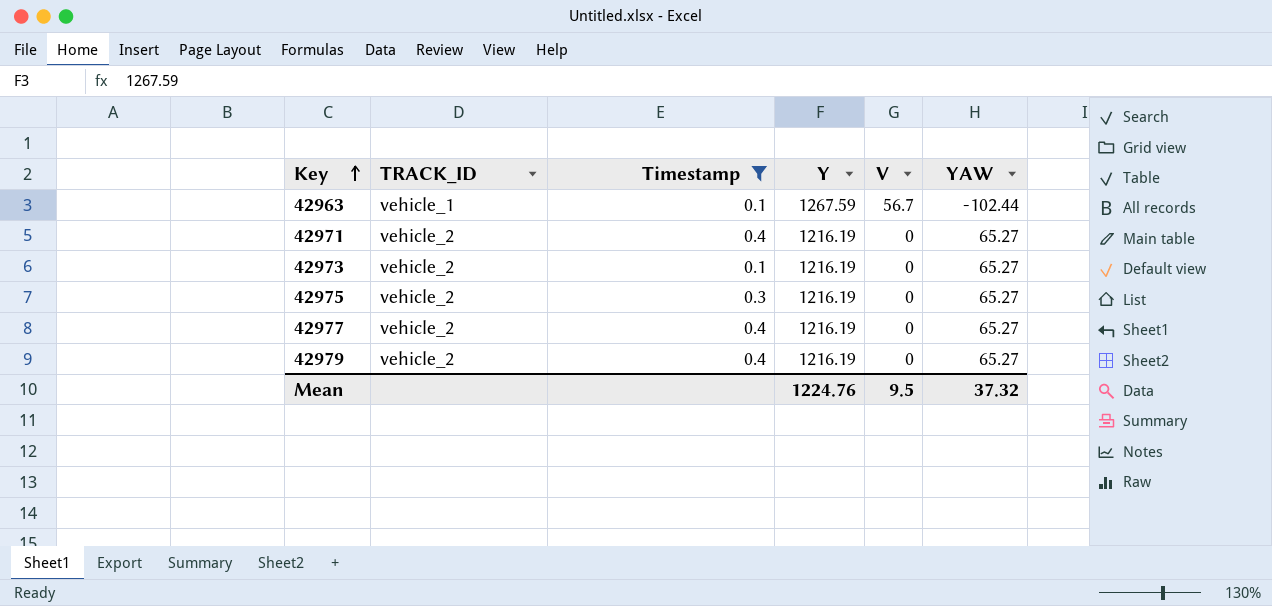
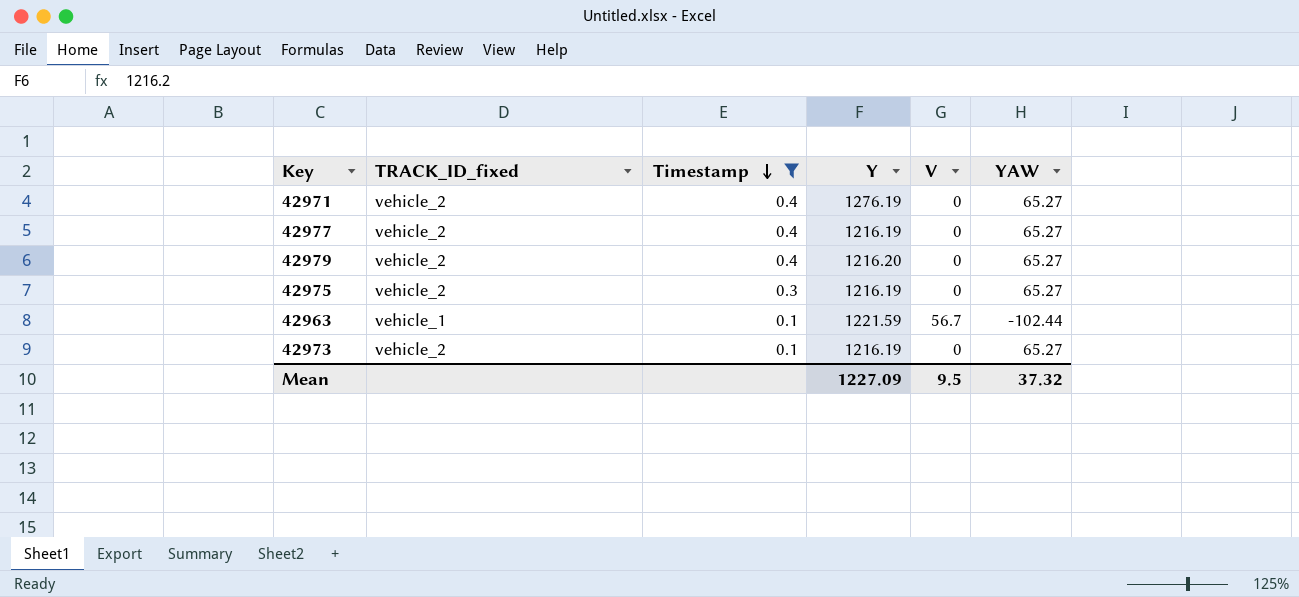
row order: Key ascending -> Timestamp descending
column name: TRACK_ID -> TRACK_ID_fixed
42971 | Y: 1216.19 -> 1276.19
42979 | Y: 1216.19 -> 1216.20
42963 | Y: 1267.59 -> 1221.59
Mean | Y: 1224.76 -> 1227.09

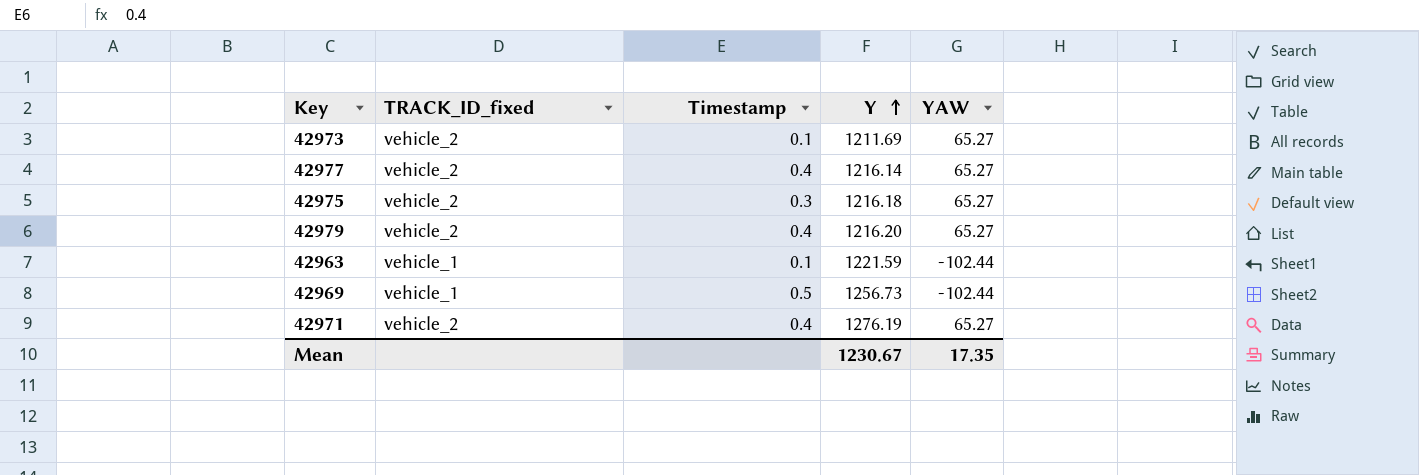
filter: Timestamp != 0.5 -> none
row order: Timestamp descending -> Y ascending
column V | position: 5 -> none
42973 | Y: 1216.19 -> 1211.69
42977 | Y: 1216.19 -> 1216.14
42975 | Y: 1216.19 -> 1216.18
Mean | Y: 1227.09 -> 1230.67
Mean | YAW: 37.32 -> 17.35

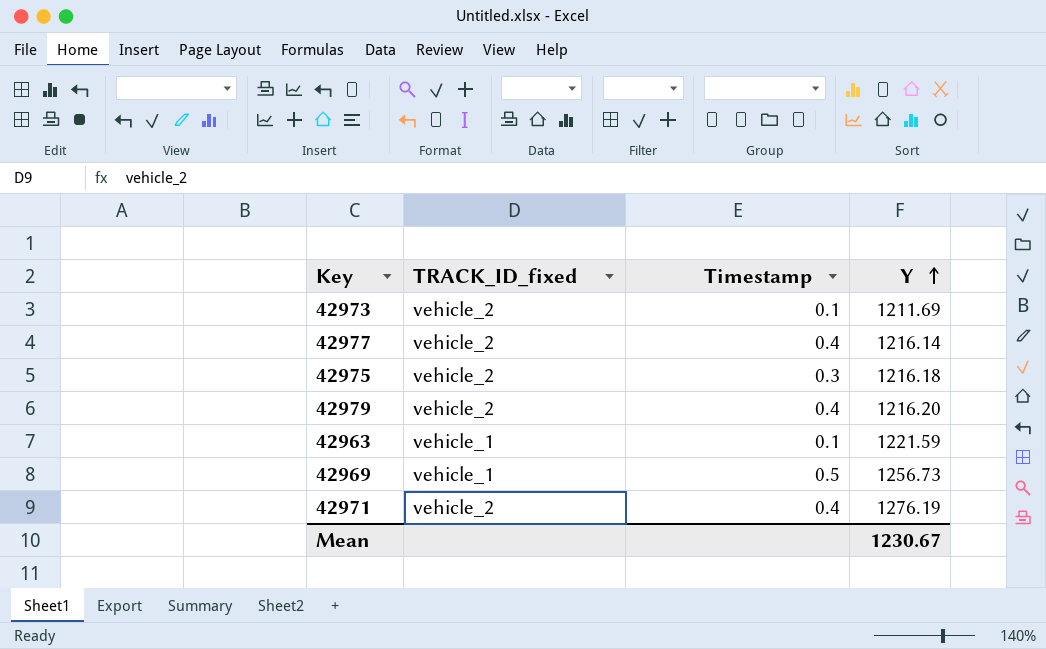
column YAW | position: 5 -> none

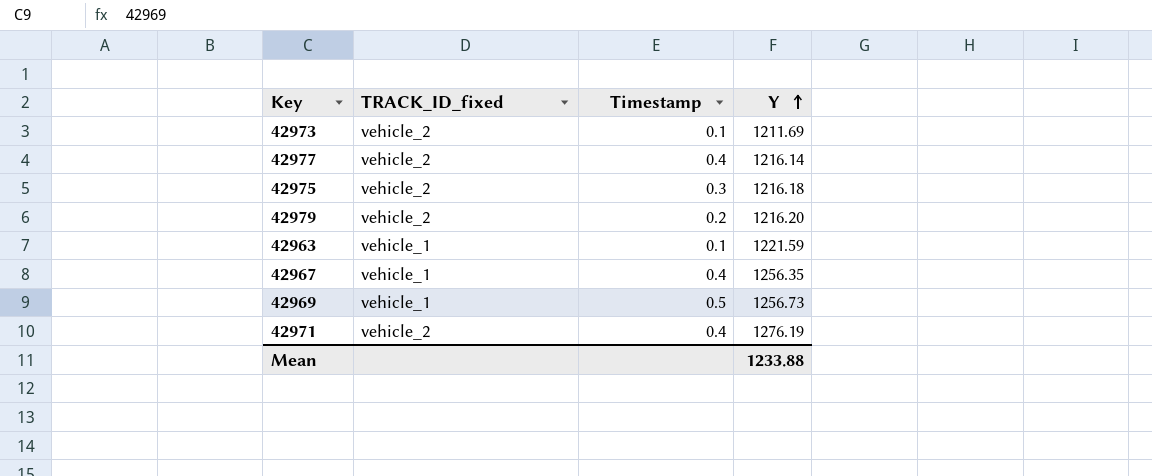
42979 | Timestamp: 0.4 -> 0.2
row 42967: none -> vehicle_1 | 0.4 | 1256.35
Mean | Y: 1230.67 -> 1233.88

